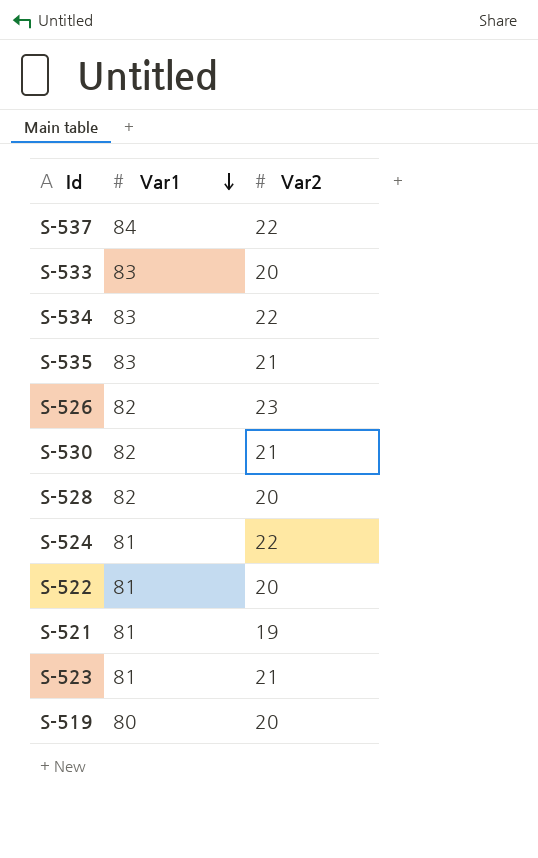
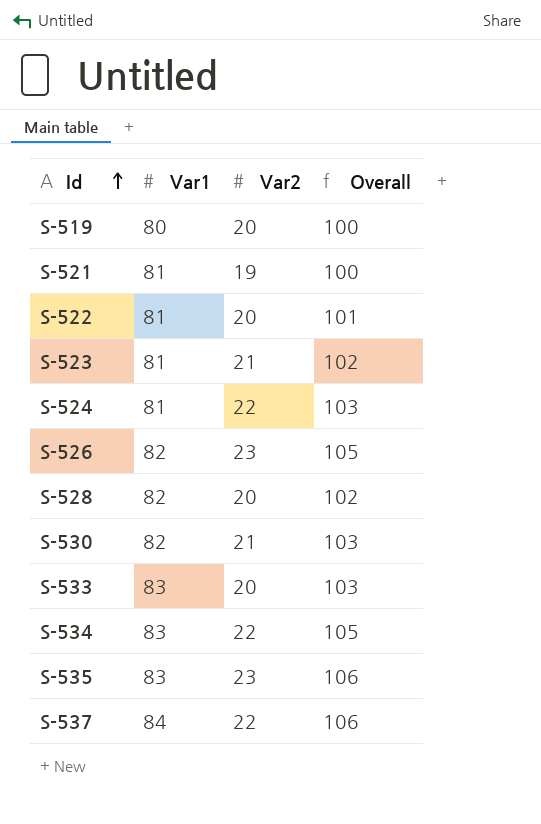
row order: Var1 descending -> Id ascending
column Overall | formula: none -> [Var1] + [Var2]
S-535 | Var2: 21 -> 23

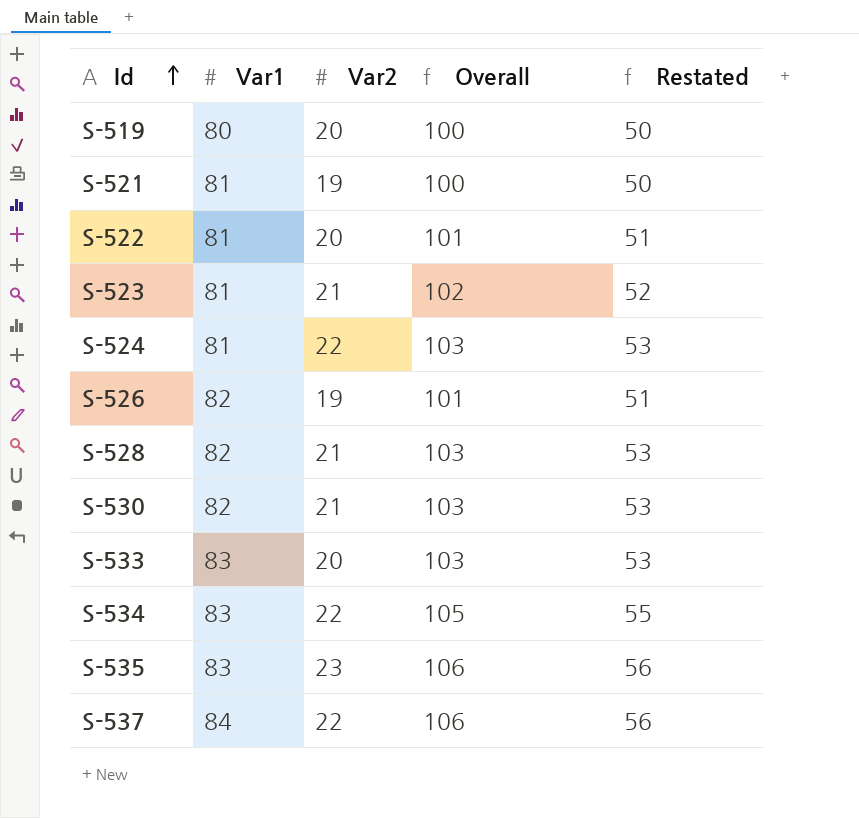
column Restated | formula: none -> [Overall] - 50
S-526 | Var2: 23 -> 19
S-526 | Overall: 105 -> 101
S-528 | Var2: 20 -> 21
S-528 | Overall: 102 -> 103

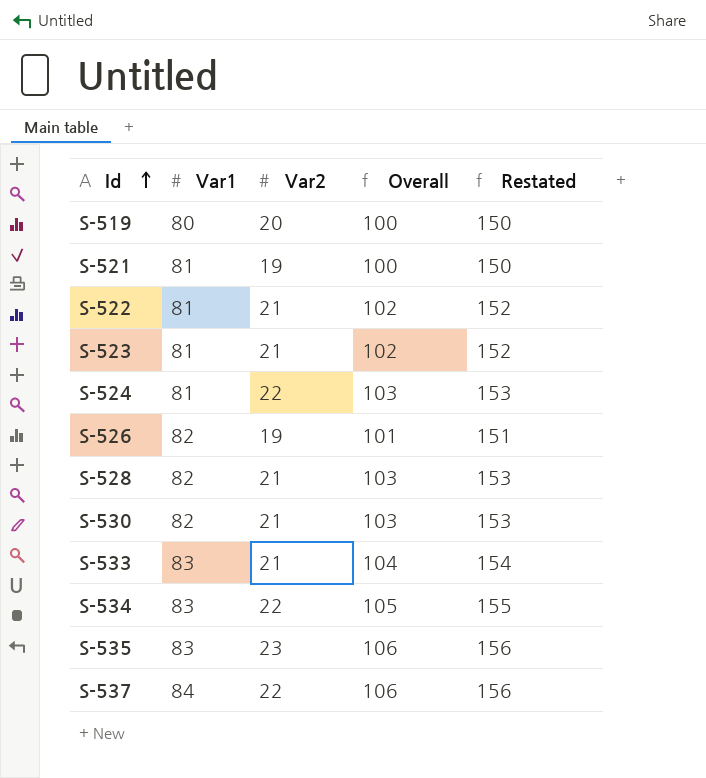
column Restated | formula: [Overall] - 50 -> [Overall] + 50
S-522 | Var2: 20 -> 21
S-522 | Overall: 101 -> 102
S-533 | Var2: 20 -> 21
S-533 | Overall: 103 -> 104

